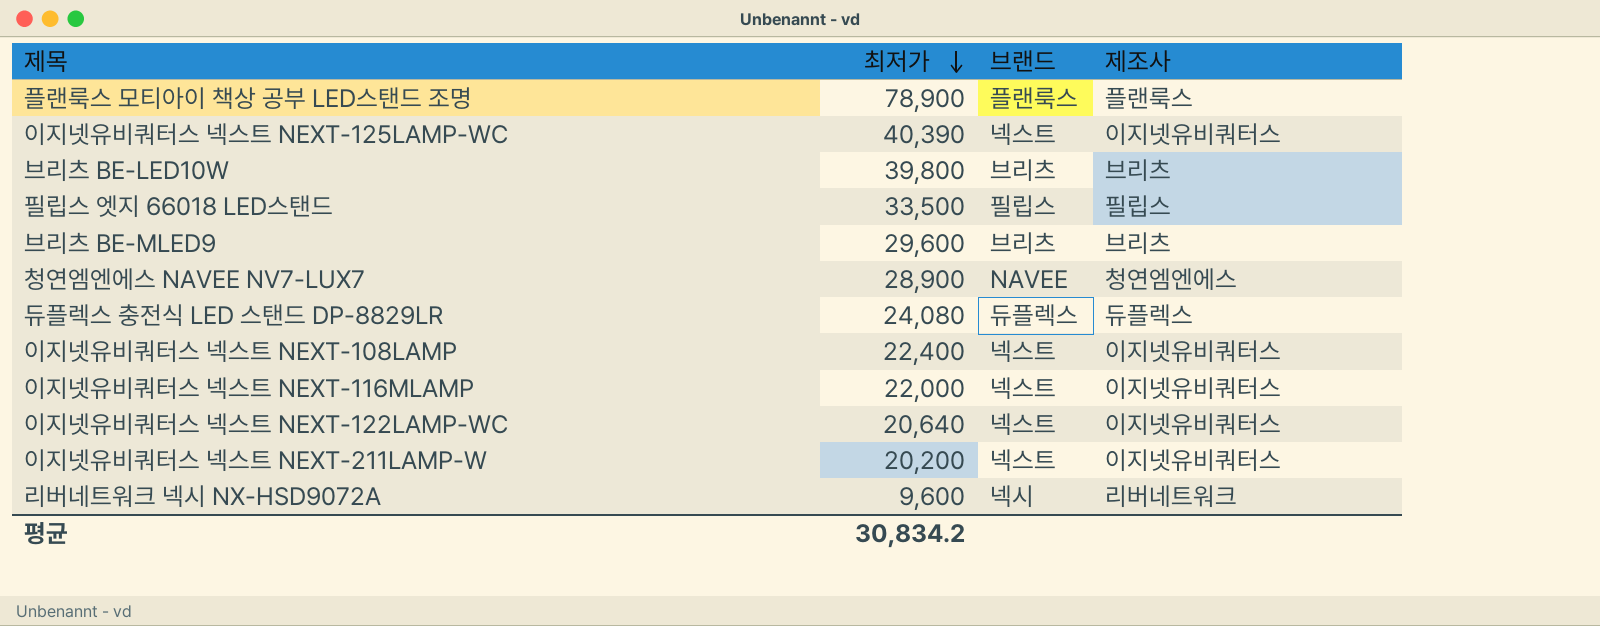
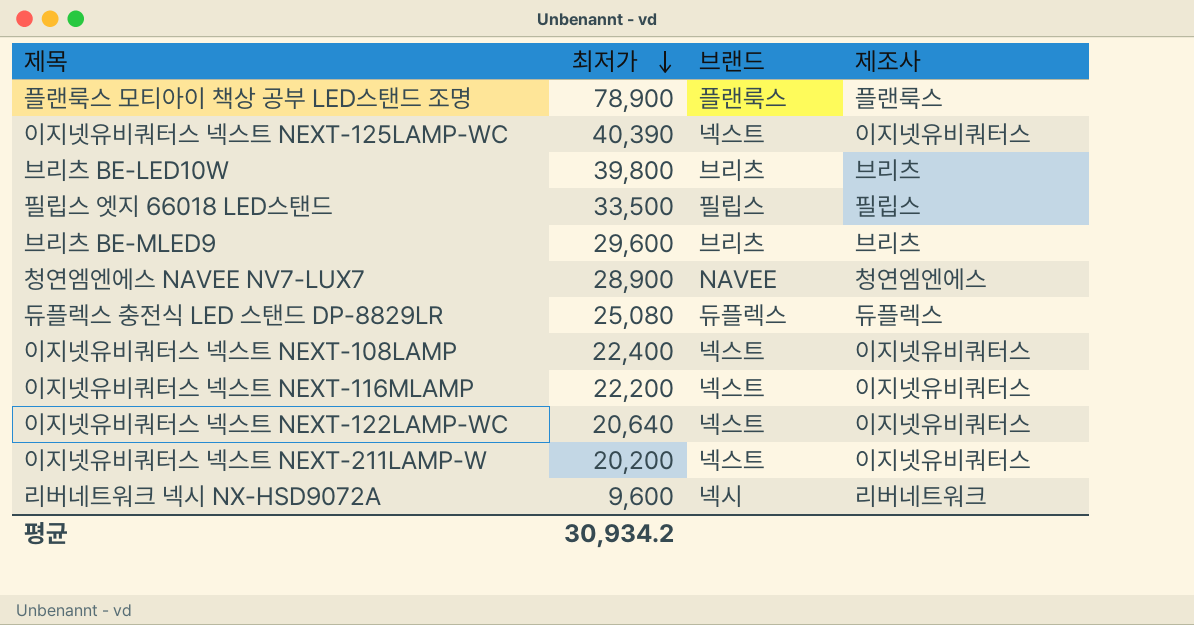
듀플렉스 충전식 LED 스탠드 DP-8829LR | 최저가: 24,080 -> 25,080
이지넷유비쿼터스 넥스트 NEXT-116MLAMP | 최저가: 22,000 -> 22,200
평균 | 최저가: 30,834.2 -> 30,934.2

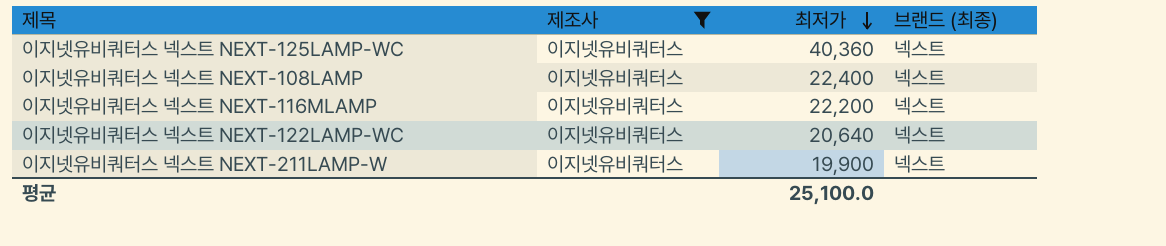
filter: none -> 제조사 = 이지넷유비쿼터스
column 제조사 | position: 4 -> 2
column name: 브랜드 -> 브랜드 (최종)
이지넷유비쿼터스 넥스트 NEXT-125LAMP-WC | 최저가: 40,390 -> 40,360
이지넷유비쿼터스 넥스트 NEXT-211LAMP-W | 최저가: 20,200 -> 19,900
평균 | 최저가: 30,934.2 -> 25,100.0

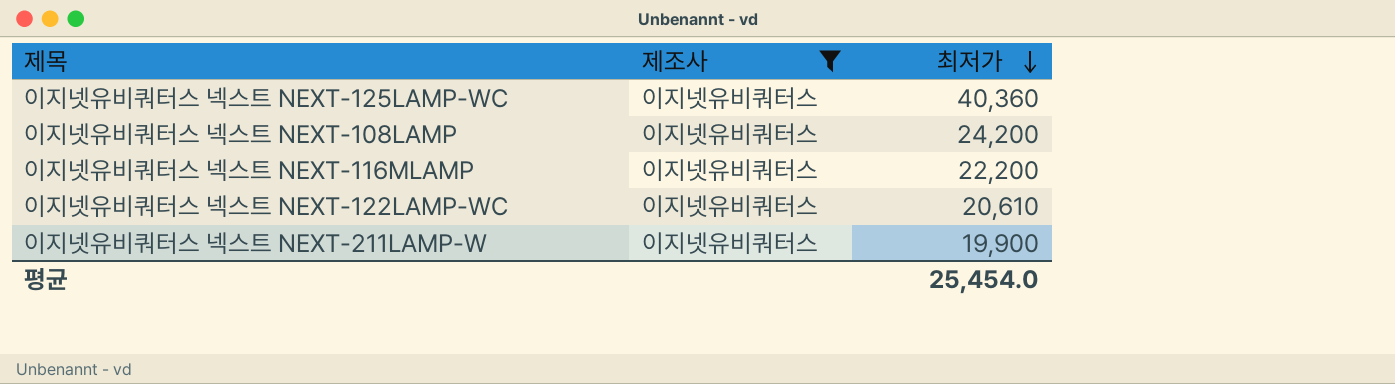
column 브랜드 (최종) | position: 4 -> none
이지넷유비쿼터스 넥스트 NEXT-108LAMP | 최저가: 22,400 -> 24,200
이지넷유비쿼터스 넥스트 NEXT-122LAMP-WC | 최저가: 20,640 -> 20,610
평균 | 최저가: 25,100.0 -> 25,454.0

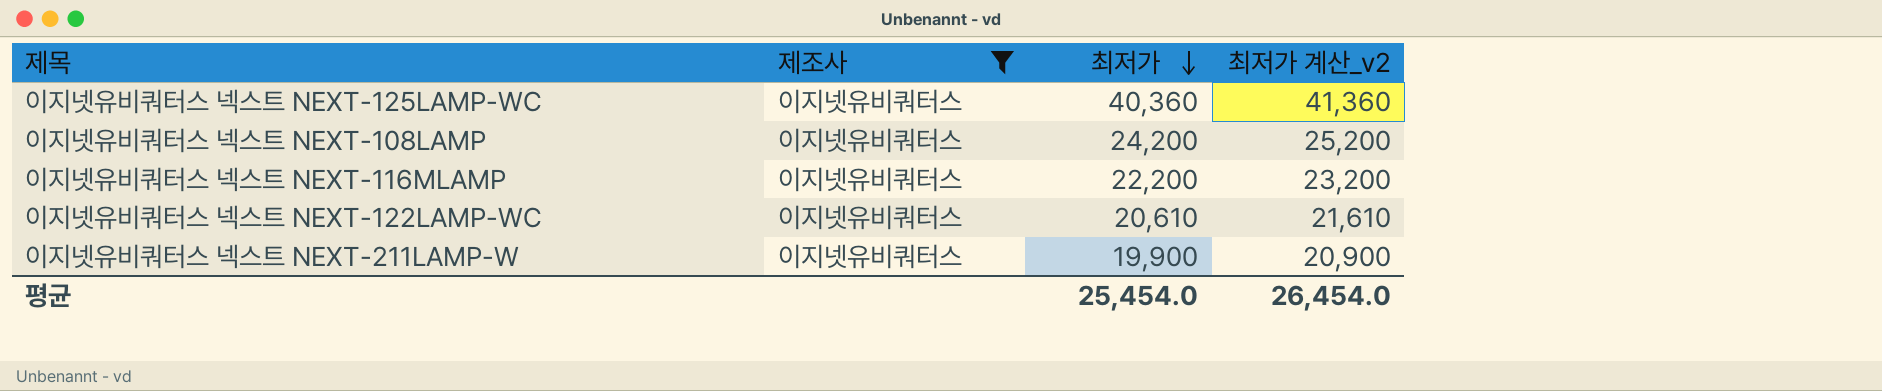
column 최저가 계산_v2 | formula: none -> [최저가] + 1000

